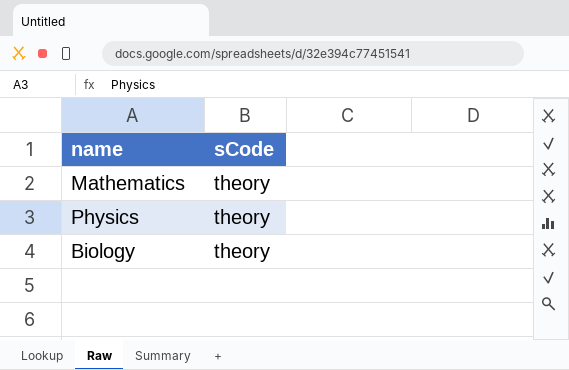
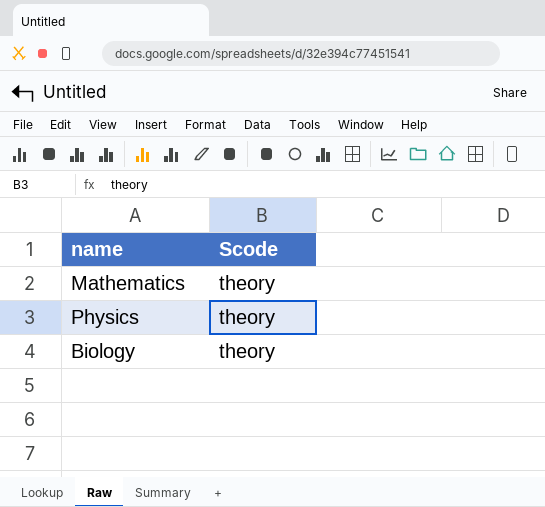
column name: sCode -> Scode

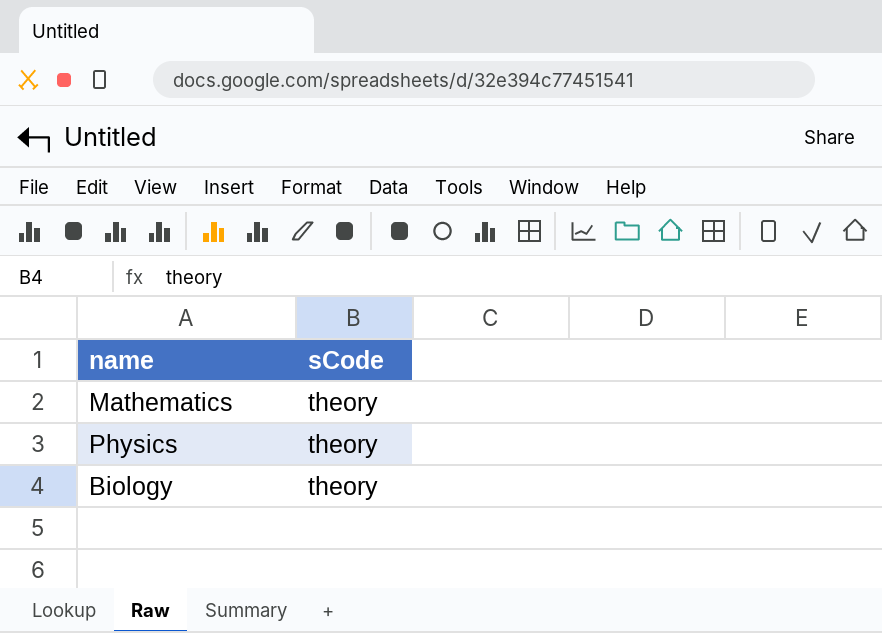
column name: Scode -> sCode

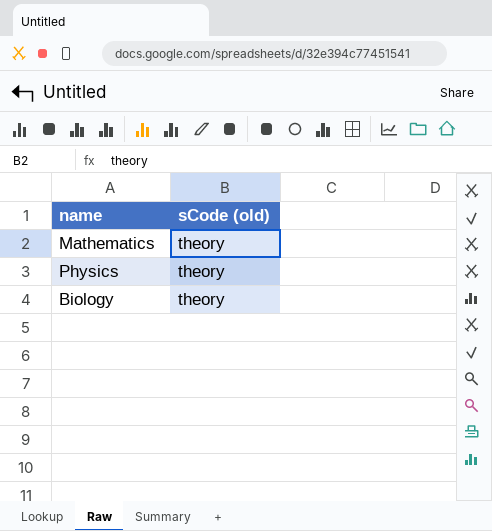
column name: sCode -> sCode (old)

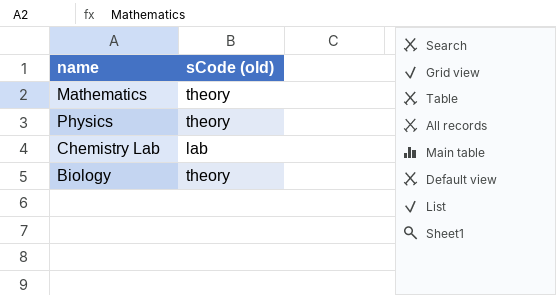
row Chemistry Lab: none -> lab

